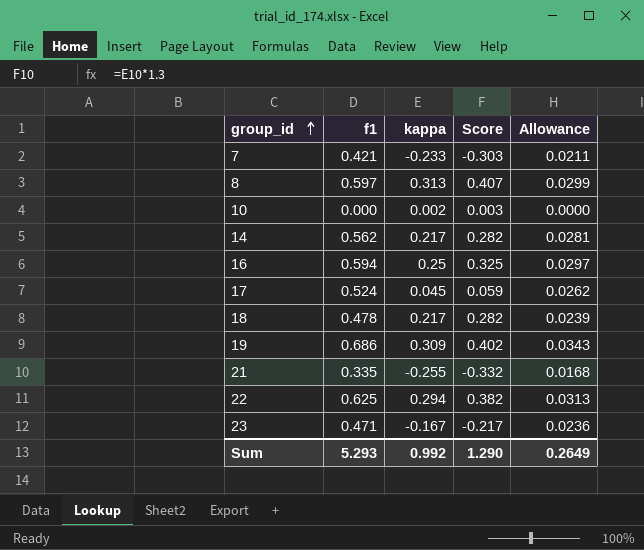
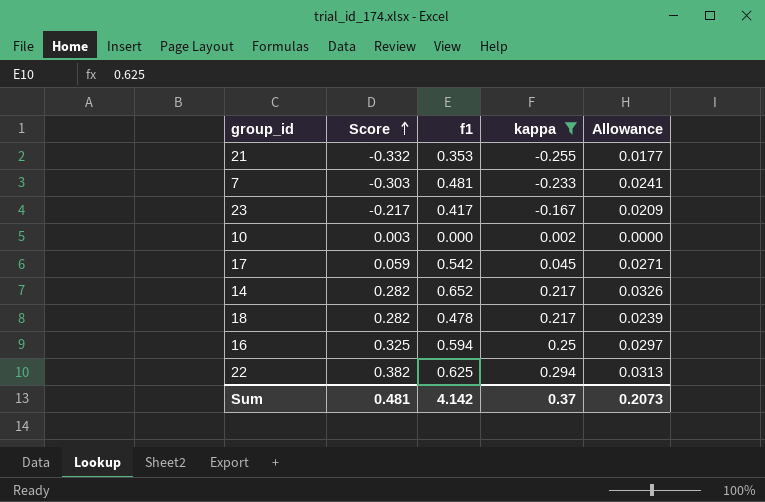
filter: none -> kappa <= 0.294
row order: group_id ascending -> Score ascending
column Score | position: 4 -> 2
21 | f1: 0.335 -> 0.353
21 | Allowance: 0.0168 -> 0.0177
7 | f1: 0.421 -> 0.481
7 | Allowance: 0.0211 -> 0.0241
23 | f1: 0.471 -> 0.417
23 | Allowance: 0.0236 -> 0.0209
17 | f1: 0.524 -> 0.542
17 | Allowance: 0.0262 -> 0.0271
14 | f1: 0.562 -> 0.652
14 | Allowance: 0.0281 -> 0.0326
Sum | Score: 1.290 -> 0.481
Sum | f1: 5.293 -> 4.142
Sum | kappa: 0.992 -> 0.37
Sum | Allowance: 0.2649 -> 0.2073

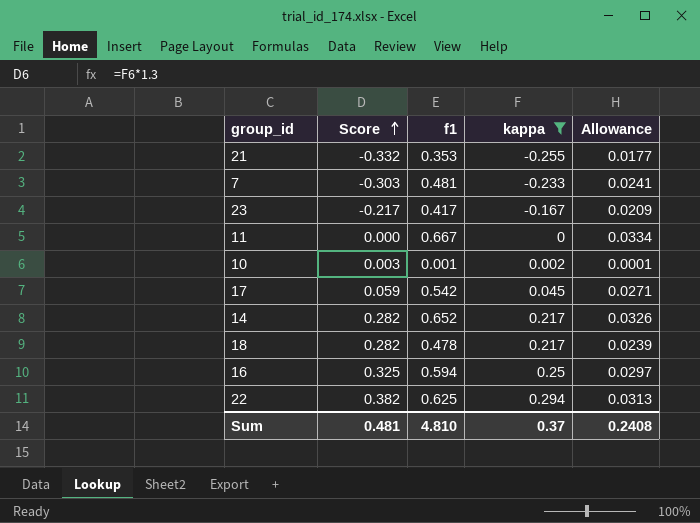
row 11: none -> 0.000 | 0.667 | 0 | 0.0334
10 | f1: 0.000 -> 0.001
10 | Allowance: 0.0000 -> 0.0001
Sum | f1: 4.142 -> 4.810
Sum | Allowance: 0.2073 -> 0.2408

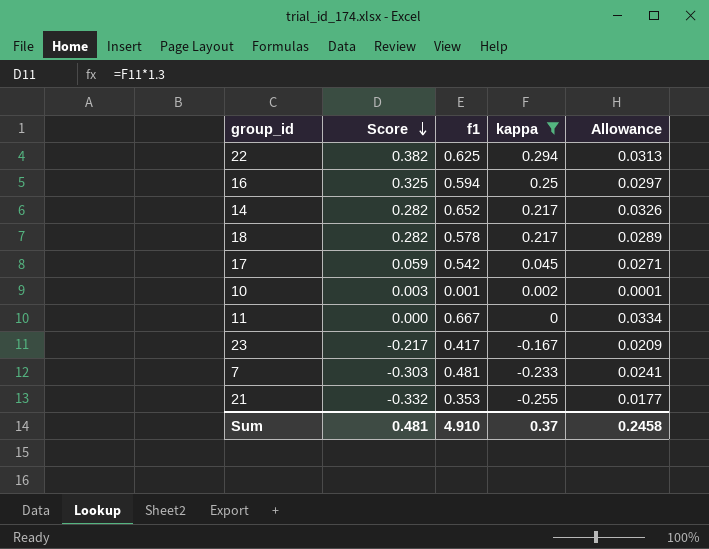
row order: Score ascending -> Score descending
18 | f1: 0.478 -> 0.578
18 | Allowance: 0.0239 -> 0.0289
Sum | f1: 4.810 -> 4.910
Sum | Allowance: 0.2408 -> 0.2458

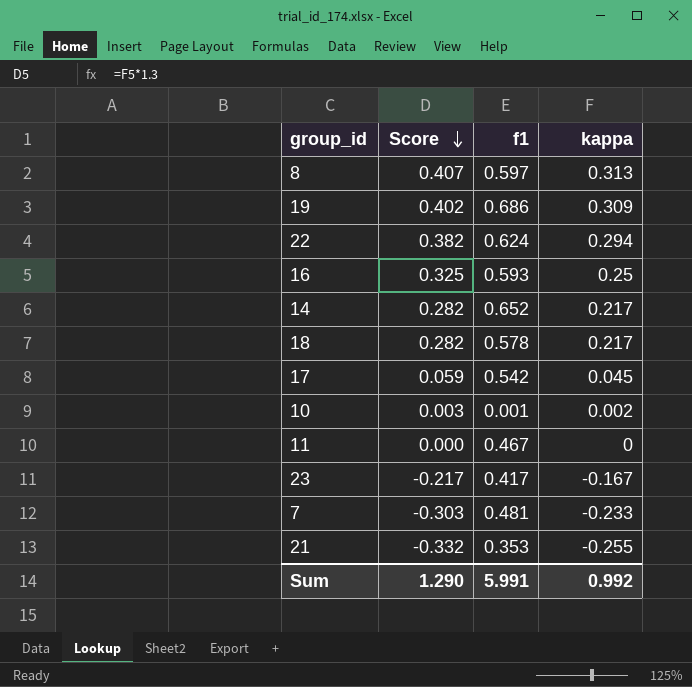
filter: kappa <= 0.294 -> none
column Allowance | formula: [f1] * 0.05 -> none
22 | f1: 0.625 -> 0.624
16 | f1: 0.594 -> 0.593
11 | f1: 0.667 -> 0.467
Sum | Score: 0.481 -> 1.290
Sum | f1: 4.910 -> 5.991
Sum | kappa: 0.37 -> 0.992

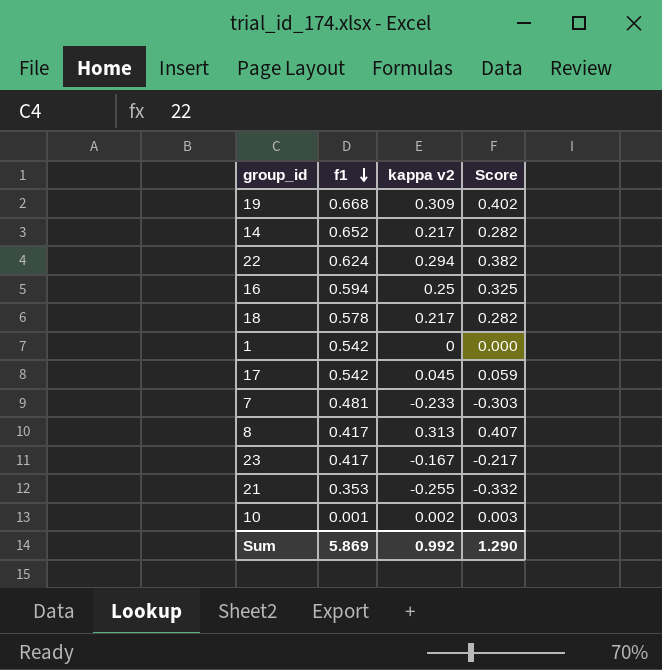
row order: Score descending -> f1 descending
column name: kappa -> kappa v2
column Score | position: 2 -> 4
row 11: 0.000 | 0.467 | 0 -> none
19 | f1: 0.686 -> 0.668
16 | f1: 0.593 -> 0.594
row 1: none -> 0.542 | 0 | 0.000
8 | f1: 0.597 -> 0.417
Sum | f1: 5.991 -> 5.869

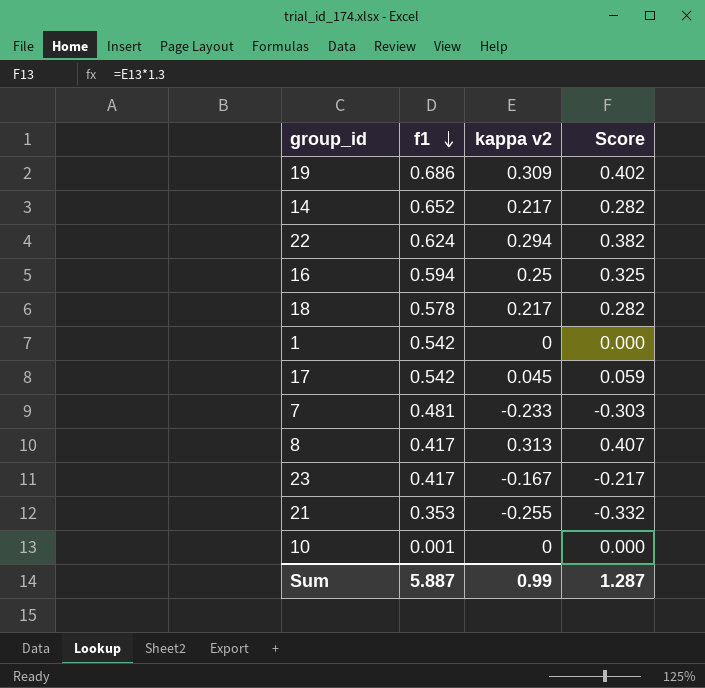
19 | f1: 0.668 -> 0.686
10 | kappa v2: 0.002 -> 0
10 | Score: 0.003 -> 0.000
Sum | f1: 5.869 -> 5.887
Sum | kappa v2: 0.992 -> 0.99
Sum | Score: 1.290 -> 1.287

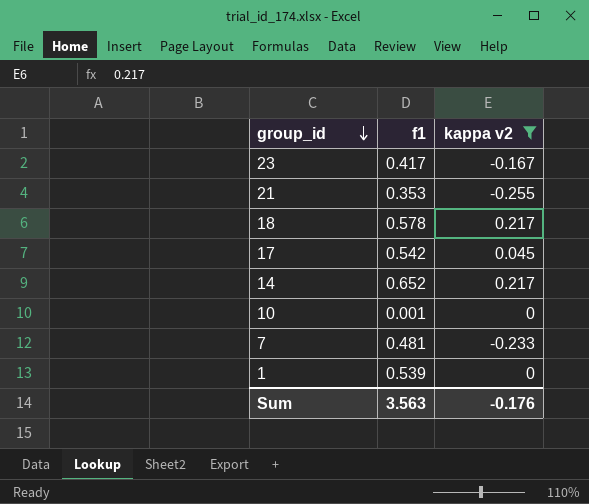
filter: none -> kappa v2 <= 0.217
row order: f1 descending -> group_id descending
column Score | formula: [kappa v2] * 1.3 -> none
1 | f1: 0.542 -> 0.539
Sum | f1: 5.887 -> 3.563
Sum | kappa v2: 0.99 -> -0.176

